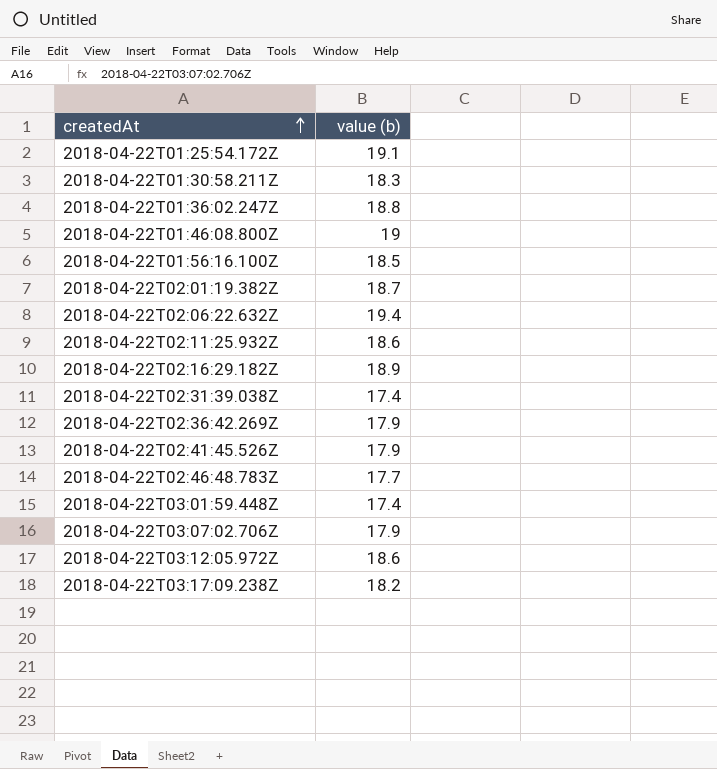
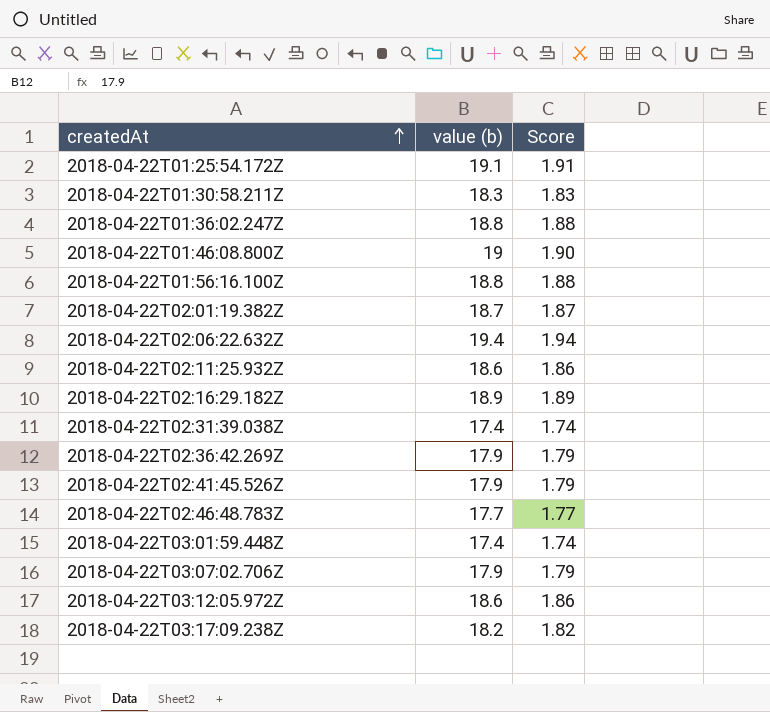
column Score | formula: none -> [value (b)] * 0.1
2018-04-22T01:56:16.100Z | value (b): 18.5 -> 18.8

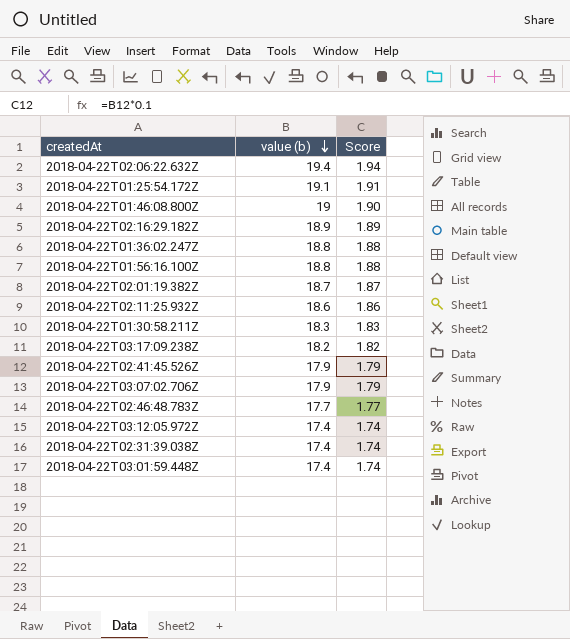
row order: createdAt ascending -> value (b) descending
row 2018-04-22T02:36:42.269Z: 17.9 | 1.79 -> none
2018-04-22T03:12:05.972Z | value (b): 18.6 -> 17.4
2018-04-22T03:12:05.972Z | Score: 1.86 -> 1.74

